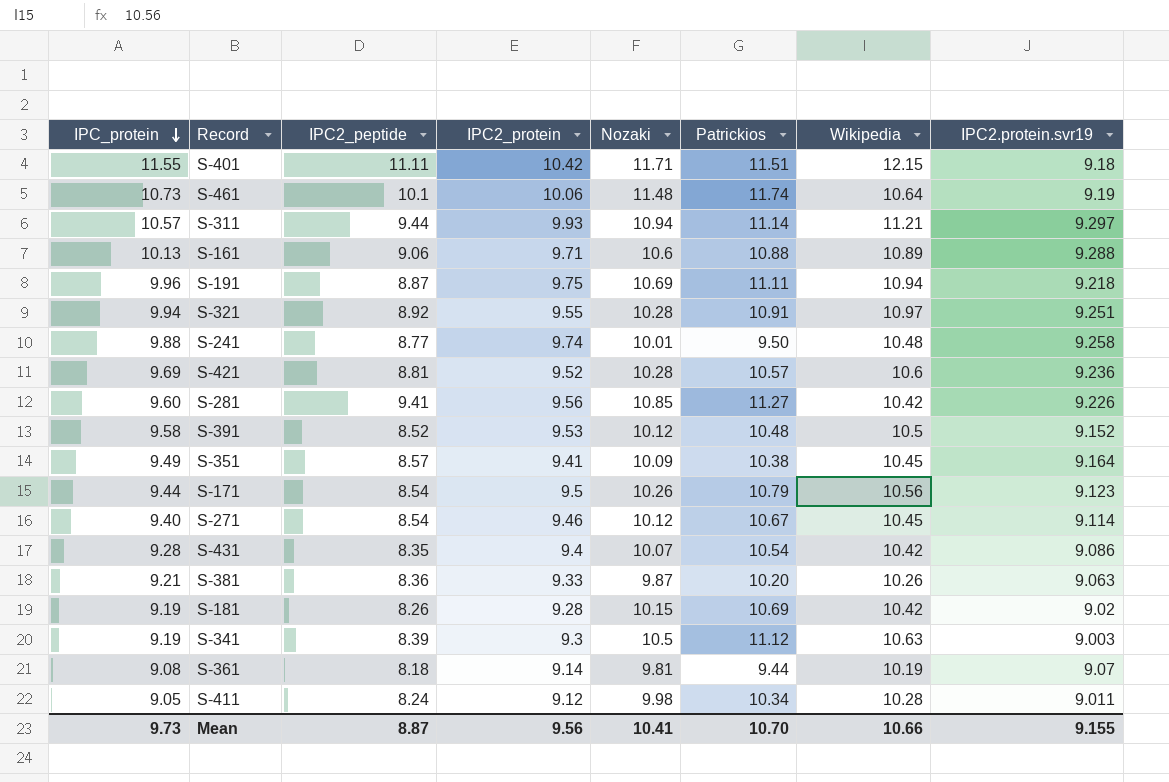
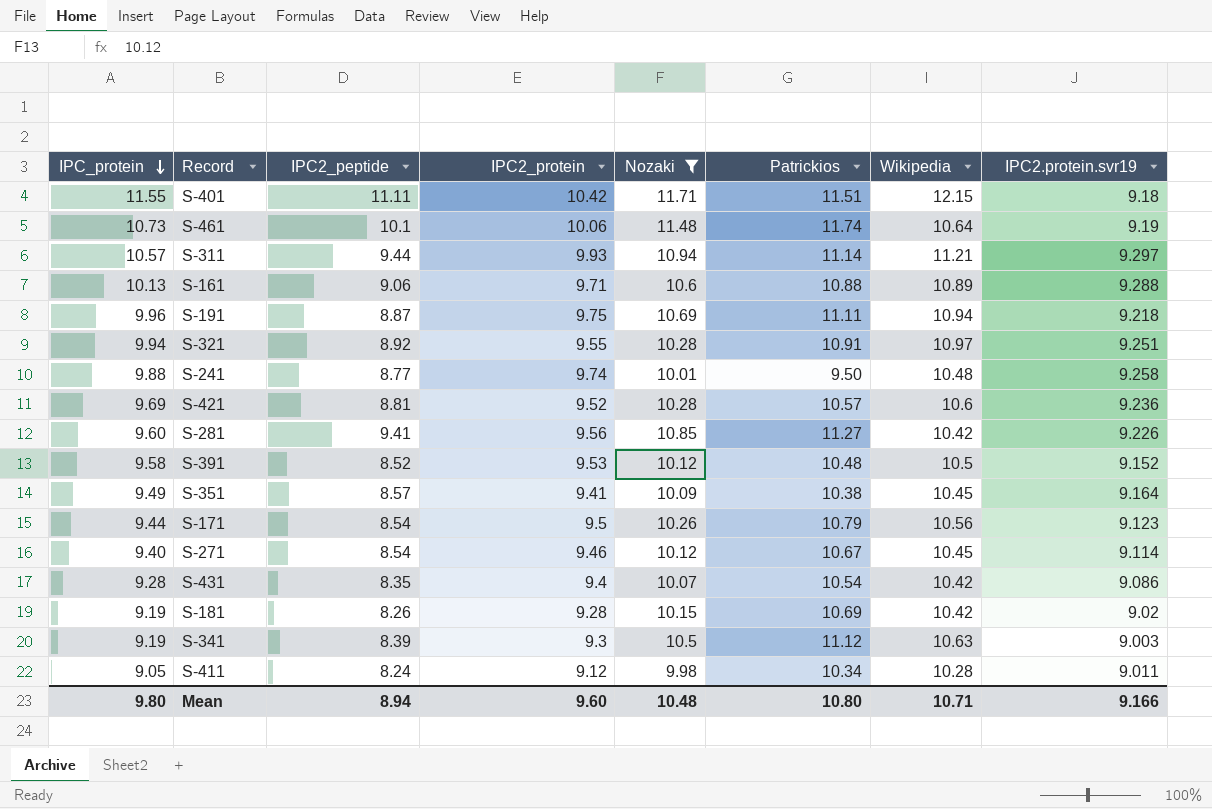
filter: none -> Nozaki >= 9.98
Mean | IPC_protein: 9.73 -> 9.80
Mean | IPC2_peptide: 8.87 -> 8.94
Mean | IPC2_protein: 9.56 -> 9.60
Mean | Nozaki: 10.41 -> 10.48
Mean | Patrickios: 10.70 -> 10.80
Mean | Wikipedia: 10.66 -> 10.71
Mean | IPC2.protein.svr19: 9.155 -> 9.166

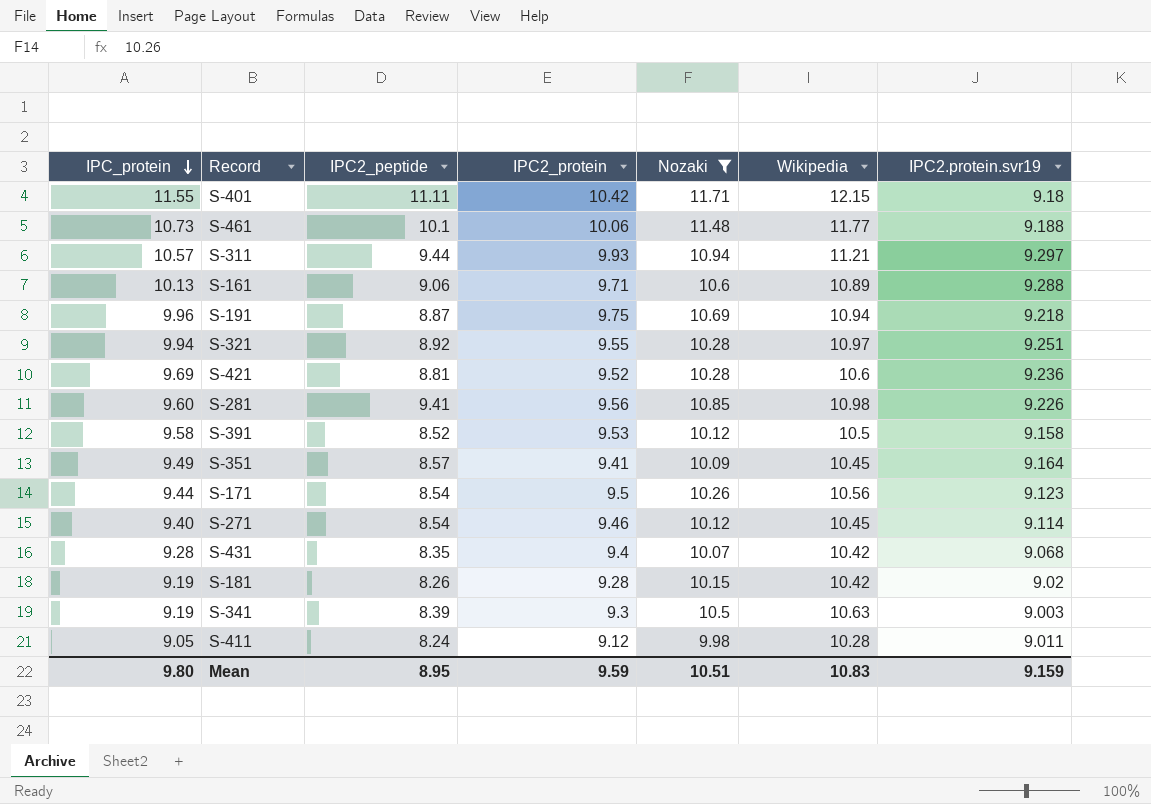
column Patrickios | position: 6 -> none
row S-241: 9.88 | 8.77 | 9.74 | 10.01 | 9.50 | 10.48 | 9.258 -> none
S-461 | Wikipedia: 10.64 -> 11.77
S-461 | IPC2.protein.svr19: 9.19 -> 9.188
S-281 | Wikipedia: 10.42 -> 10.98
S-391 | IPC2.protein.svr19: 9.152 -> 9.158
S-431 | IPC2.protein.svr19: 9.086 -> 9.068
Mean | IPC2_peptide: 8.94 -> 8.95
Mean | IPC2_protein: 9.60 -> 9.59
Mean | Nozaki: 10.48 -> 10.51
Mean | Wikipedia: 10.71 -> 10.83
Mean | IPC2.protein.svr19: 9.166 -> 9.159

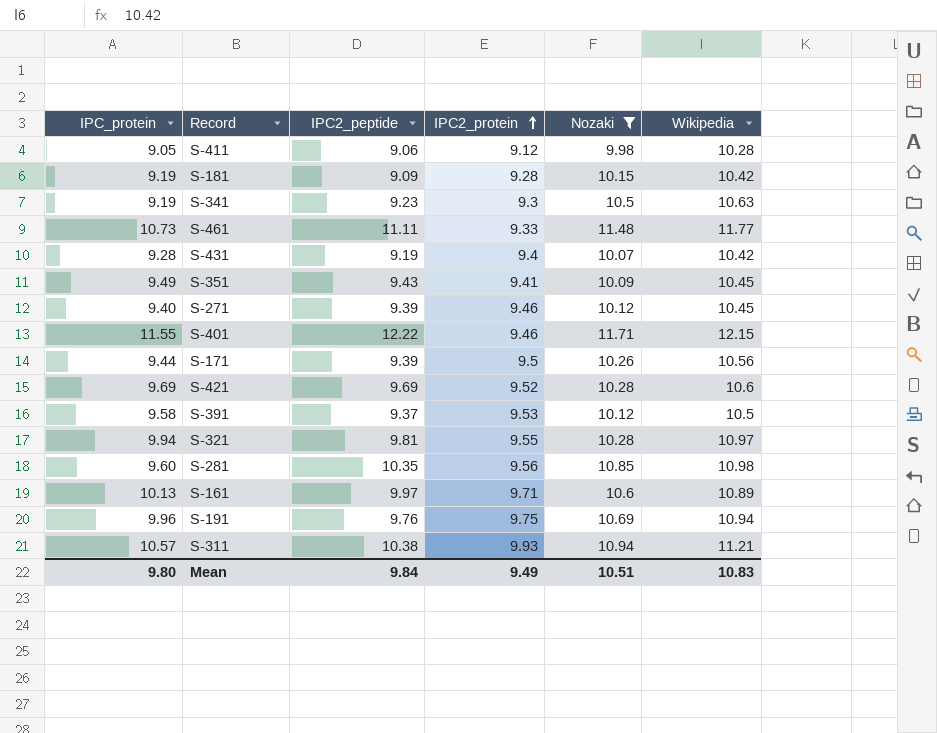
row order: IPC_protein descending -> IPC2_protein ascending
column IPC2.protein.svr19 | position: 7 -> none
S-411 | IPC2_peptide: 8.24 -> 9.06
S-181 | IPC2_peptide: 8.26 -> 9.09
S-341 | IPC2_peptide: 8.39 -> 9.23
S-461 | IPC2_peptide: 10.1 -> 11.11
S-461 | IPC2_protein: 10.06 -> 9.33
S-431 | IPC2_peptide: 8.35 -> 9.19
S-351 | IPC2_peptide: 8.57 -> 9.43
S-271 | IPC2_peptide: 8.54 -> 9.39
S-401 | IPC2_peptide: 11.11 -> 12.22
S-401 | IPC2_protein: 10.42 -> 9.46
S-171 | IPC2_peptide: 8.54 -> 9.39
S-421 | IPC2_peptide: 8.81 -> 9.69
S-391 | IPC2_peptide: 8.52 -> 9.37
S-321 | IPC2_peptide: 8.92 -> 9.81
S-281 | IPC2_peptide: 9.41 -> 10.35
S-161 | IPC2_peptide: 9.06 -> 9.97
S-191 | IPC2_peptide: 8.87 -> 9.76
S-311 | IPC2_peptide: 9.44 -> 10.38
Mean | IPC2_peptide: 8.95 -> 9.84
Mean | IPC2_protein: 9.59 -> 9.49

